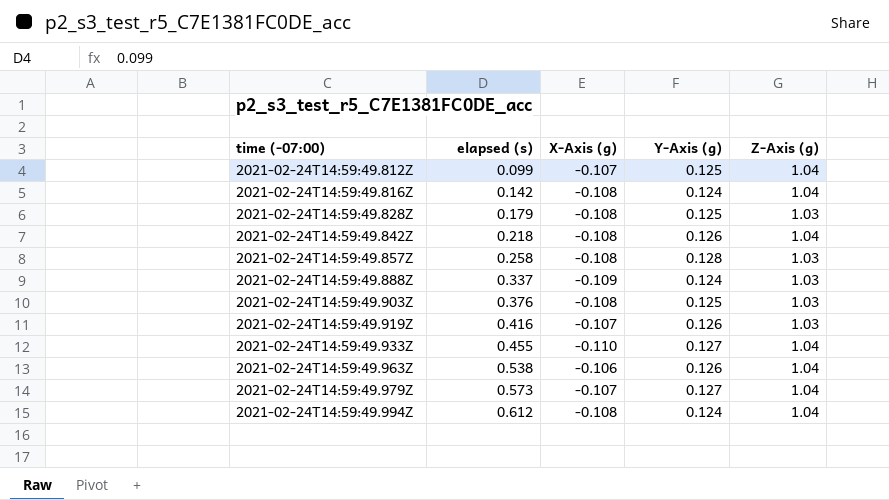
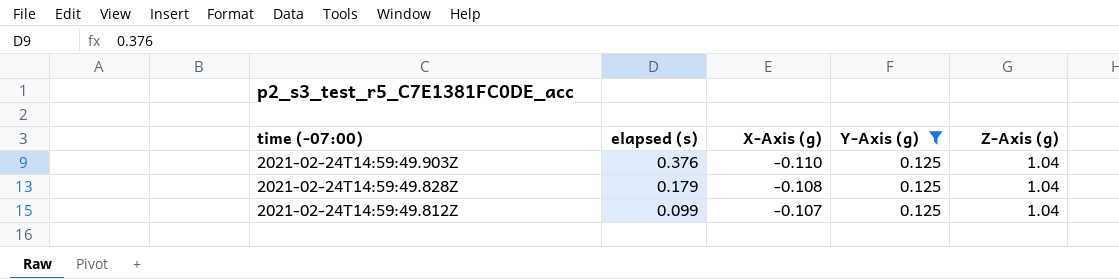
filter: none -> Y-Axis (g) = 0.125
row order: time (-07:00) ascending -> time (-07:00) descending
2021-02-24T14:59:49.903Z | X-Axis (g): -0.108 -> -0.110
2021-02-24T14:59:49.903Z | Z-Axis (g): 1.03 -> 1.04
2021-02-24T14:59:49.828Z | Z-Axis (g): 1.03 -> 1.04

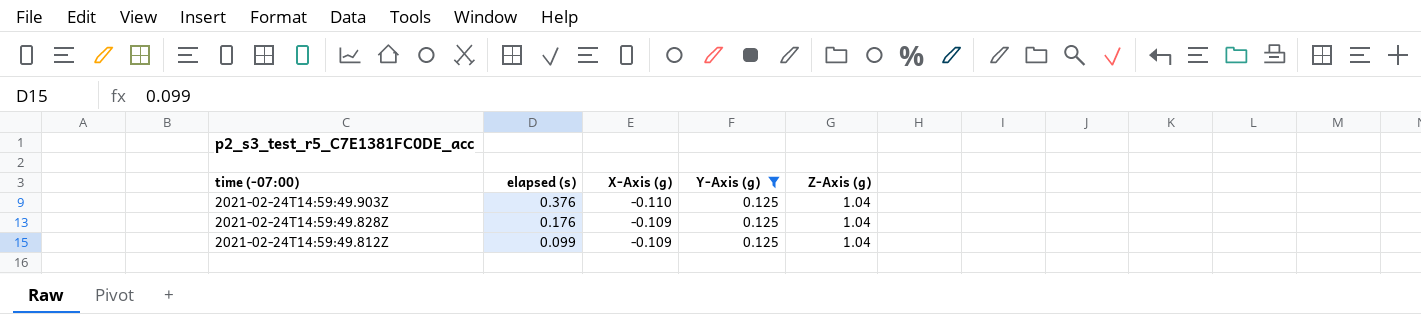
2021-02-24T14:59:49.828Z | elapsed (s): 0.179 -> 0.176
2021-02-24T14:59:49.828Z | X-Axis (g): -0.108 -> -0.109
2021-02-24T14:59:49.812Z | X-Axis (g): -0.107 -> -0.109

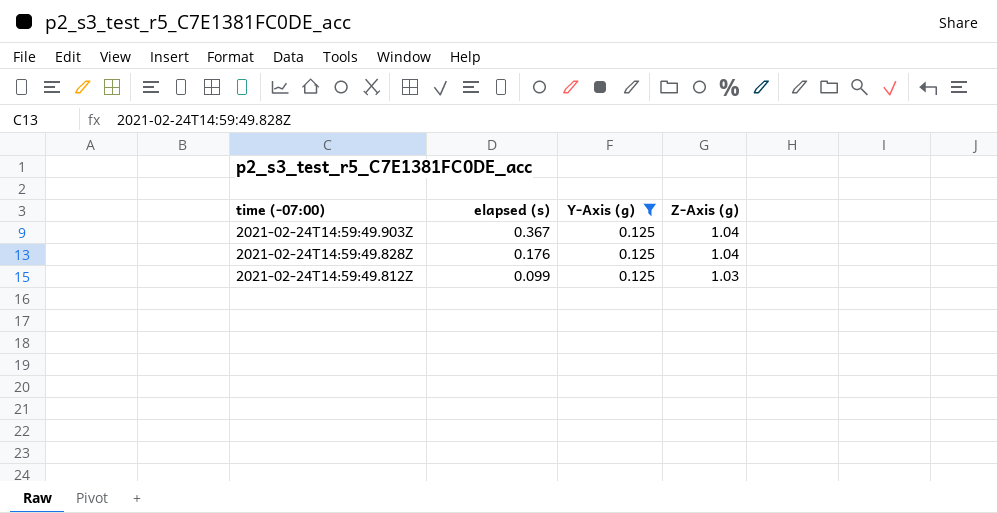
column X-Axis (g) | position: 3 -> none
2021-02-24T14:59:49.903Z | elapsed (s): 0.376 -> 0.367
2021-02-24T14:59:49.812Z | Z-Axis (g): 1.04 -> 1.03

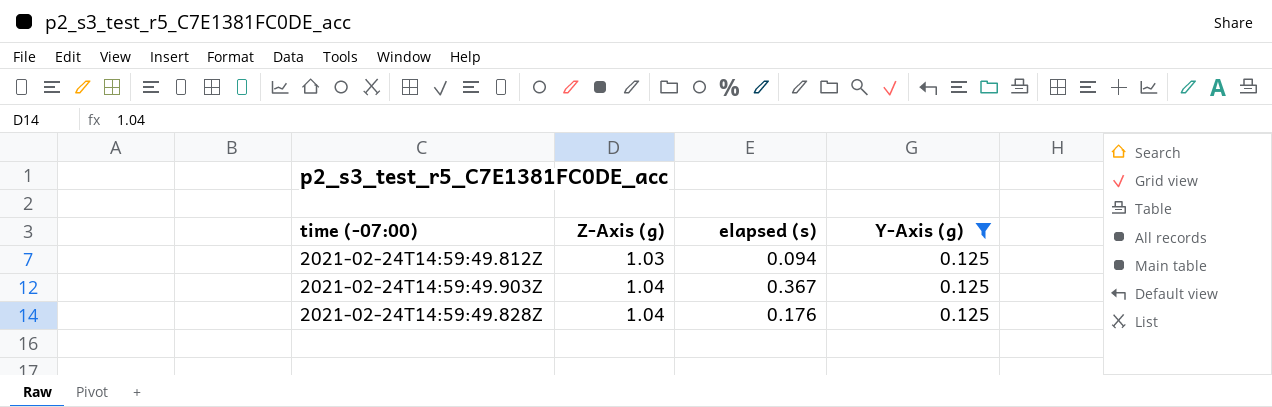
row order: time (-07:00) descending -> Z-Axis (g) ascending
column Z-Axis (g) | position: 4 -> 2
2021-02-24T14:59:49.812Z | elapsed (s): 0.099 -> 0.094

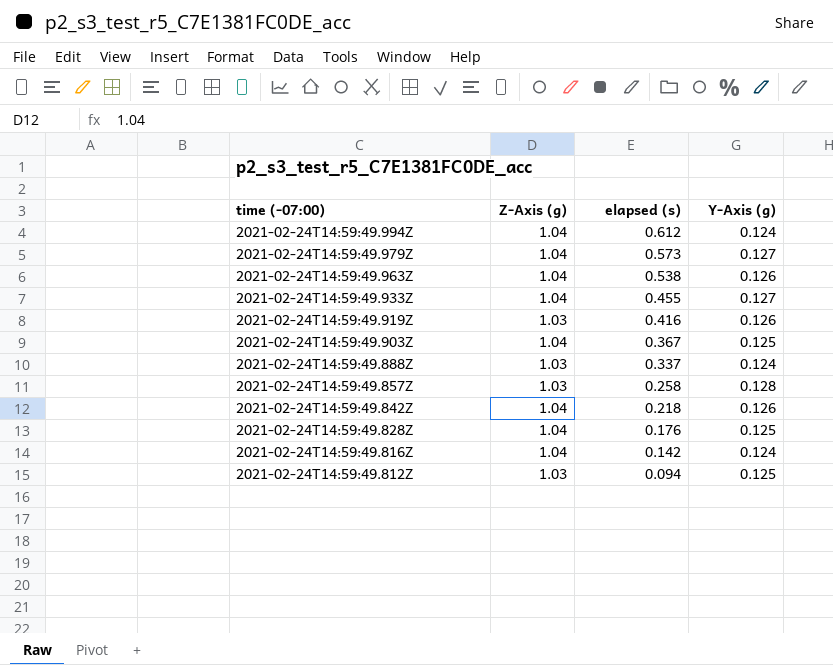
filter: Y-Axis (g) = 0.125 -> none
row order: Z-Axis (g) ascending -> time (-07:00) descending

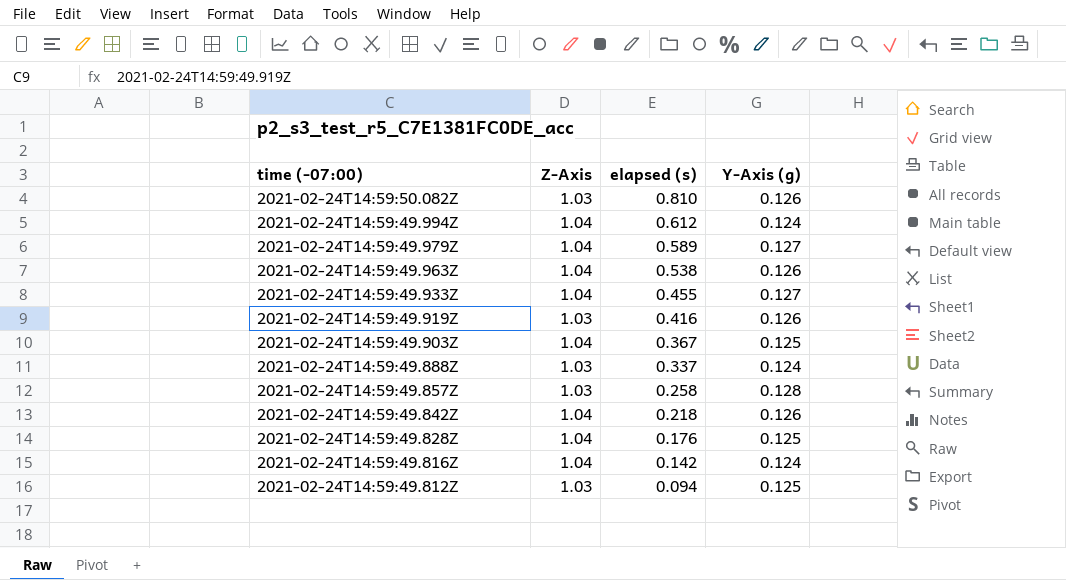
column name: Z-Axis (g) -> Z-Axis
row 2021-02-24T14:59:50.082Z: none -> 1.03 | 0.810 | 0.126
2021-02-24T14:59:49.979Z | elapsed (s): 0.573 -> 0.589

